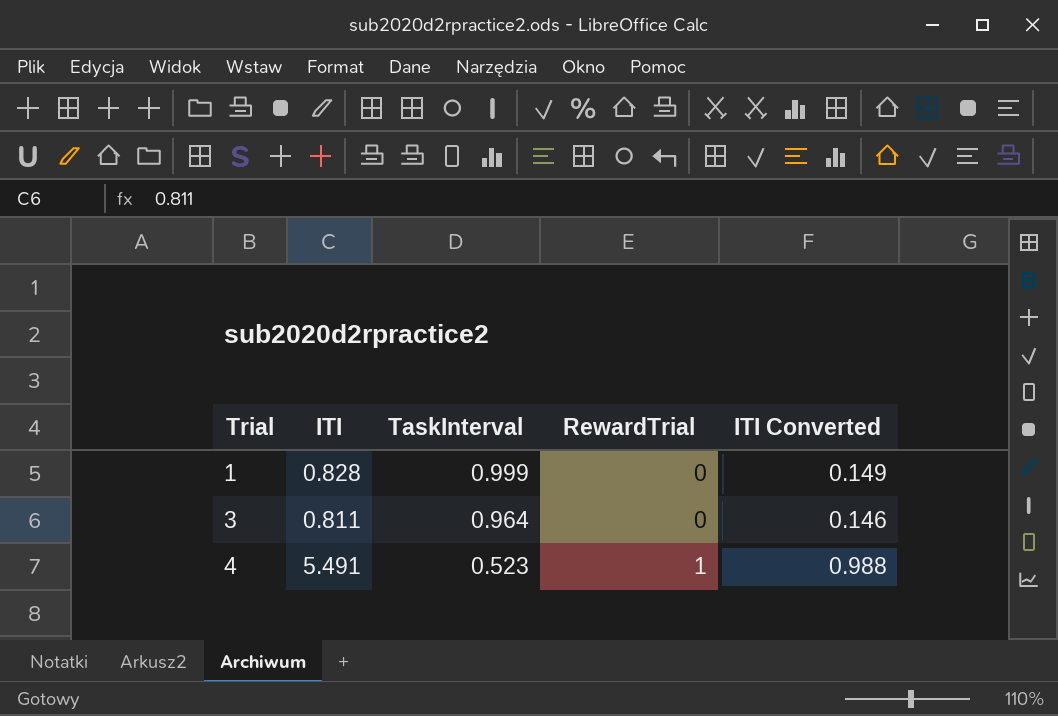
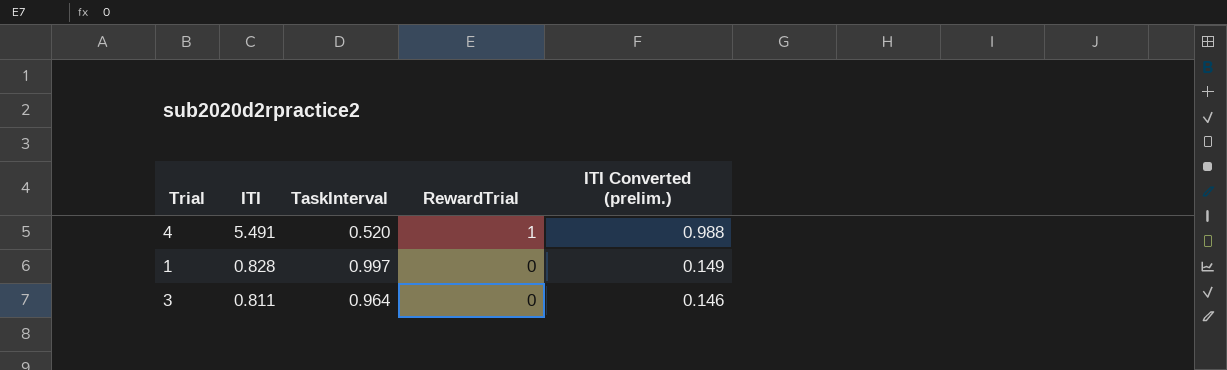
row order: Trial ascending -> ITI descending
column name: ITI Converted -> ITI Converted (prelim.)
4 | TaskInterval: 0.523 -> 0.520
1 | TaskInterval: 0.999 -> 0.997

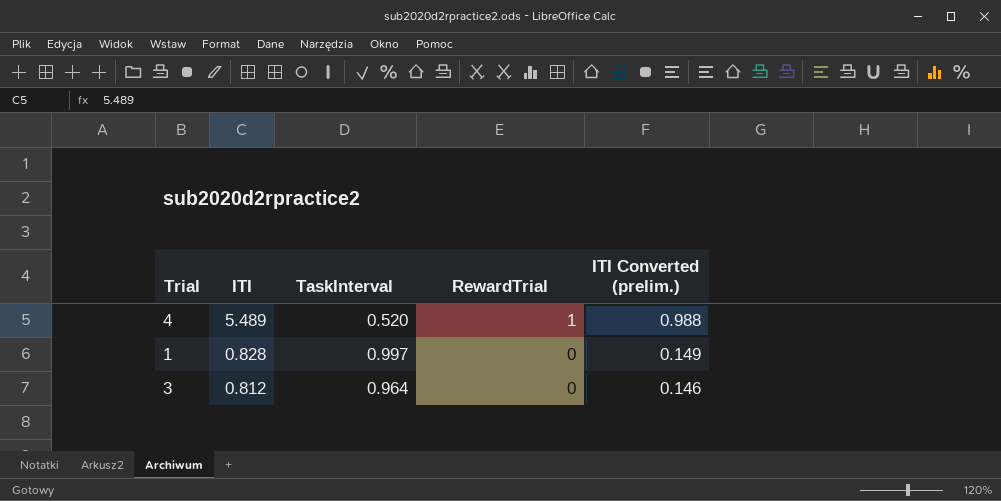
4 | ITI: 5.491 -> 5.489
3 | ITI: 0.811 -> 0.812

